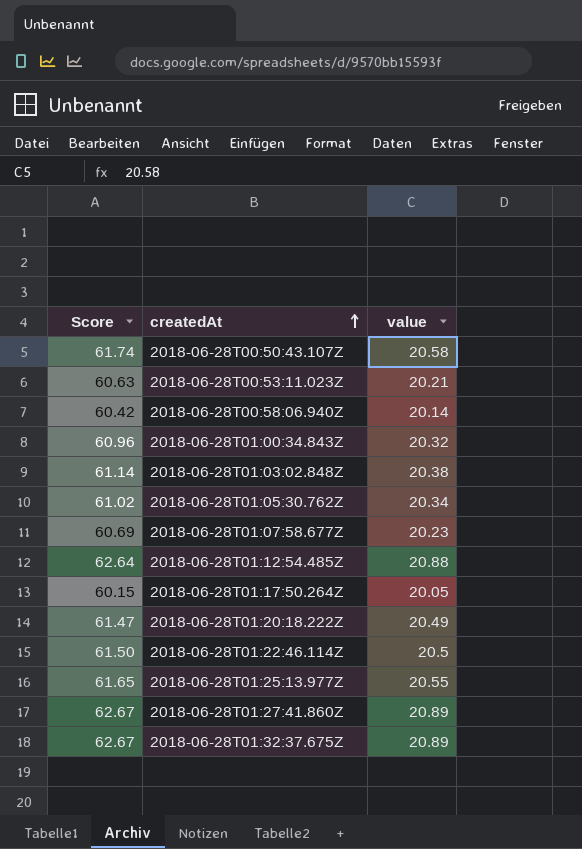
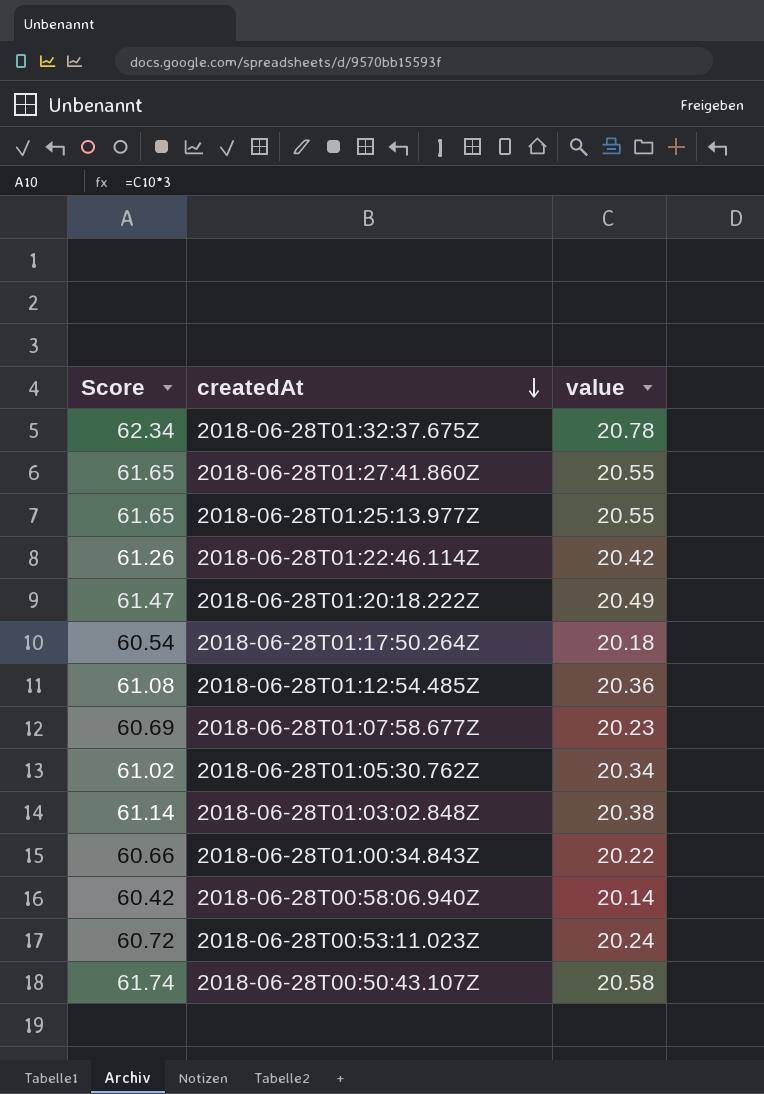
row order: createdAt ascending -> createdAt descending
2018-06-28T01:32:37.675Z | Score: 62.67 -> 62.34
2018-06-28T01:32:37.675Z | value: 20.89 -> 20.78
2018-06-28T01:27:41.860Z | Score: 62.67 -> 61.65
2018-06-28T01:27:41.860Z | value: 20.89 -> 20.55
2018-06-28T01:22:46.114Z | Score: 61.50 -> 61.26
2018-06-28T01:22:46.114Z | value: 20.5 -> 20.42
2018-06-28T01:17:50.264Z | Score: 60.15 -> 60.54
2018-06-28T01:17:50.264Z | value: 20.05 -> 20.18
2018-06-28T01:12:54.485Z | Score: 62.64 -> 61.08
2018-06-28T01:12:54.485Z | value: 20.88 -> 20.36
2018-06-28T01:00:34.843Z | Score: 60.96 -> 60.66
2018-06-28T01:00:34.843Z | value: 20.32 -> 20.22
2018-06-28T00:53:11.023Z | Score: 60.63 -> 60.72
2018-06-28T00:53:11.023Z | value: 20.21 -> 20.24

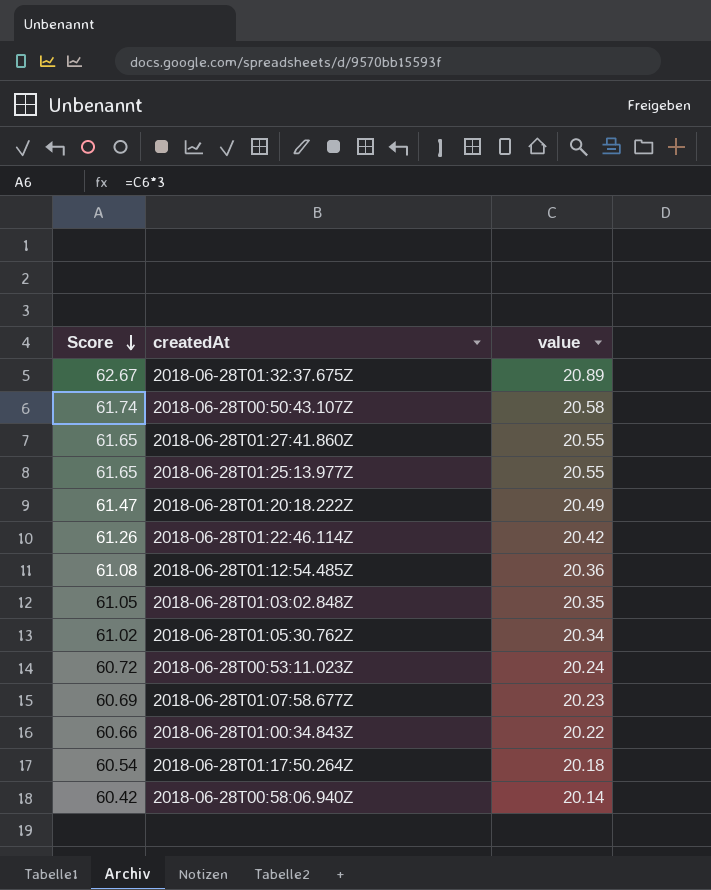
row order: createdAt descending -> Score descending
2018-06-28T01:32:37.675Z | Score: 62.34 -> 62.67
2018-06-28T01:32:37.675Z | value: 20.78 -> 20.89
2018-06-28T01:03:02.848Z | Score: 61.14 -> 61.05
2018-06-28T01:03:02.848Z | value: 20.38 -> 20.35

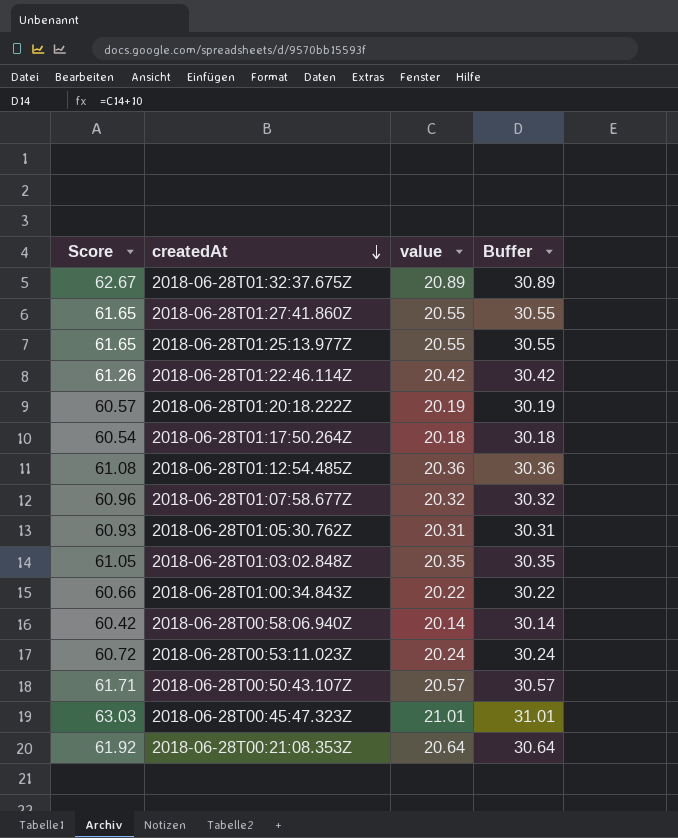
row order: Score descending -> createdAt descending
column Buffer | formula: none -> [value] + 10
2018-06-28T01:20:18.222Z | Score: 61.47 -> 60.57
2018-06-28T01:20:18.222Z | value: 20.49 -> 20.19
2018-06-28T01:07:58.677Z | Score: 60.69 -> 60.96
2018-06-28T01:07:58.677Z | value: 20.23 -> 20.32
2018-06-28T01:05:30.762Z | Score: 61.02 -> 60.93
2018-06-28T01:05:30.762Z | value: 20.34 -> 20.31
2018-06-28T00:50:43.107Z | Score: 61.74 -> 61.71
2018-06-28T00:50:43.107Z | value: 20.58 -> 20.57
row 2018-06-28T00:45:47.323Z: none -> 63.03 | 21.01 | 31.01
row 2018-06-28T00:21:08.353Z: none -> 61.92 | 20.64 | 30.64

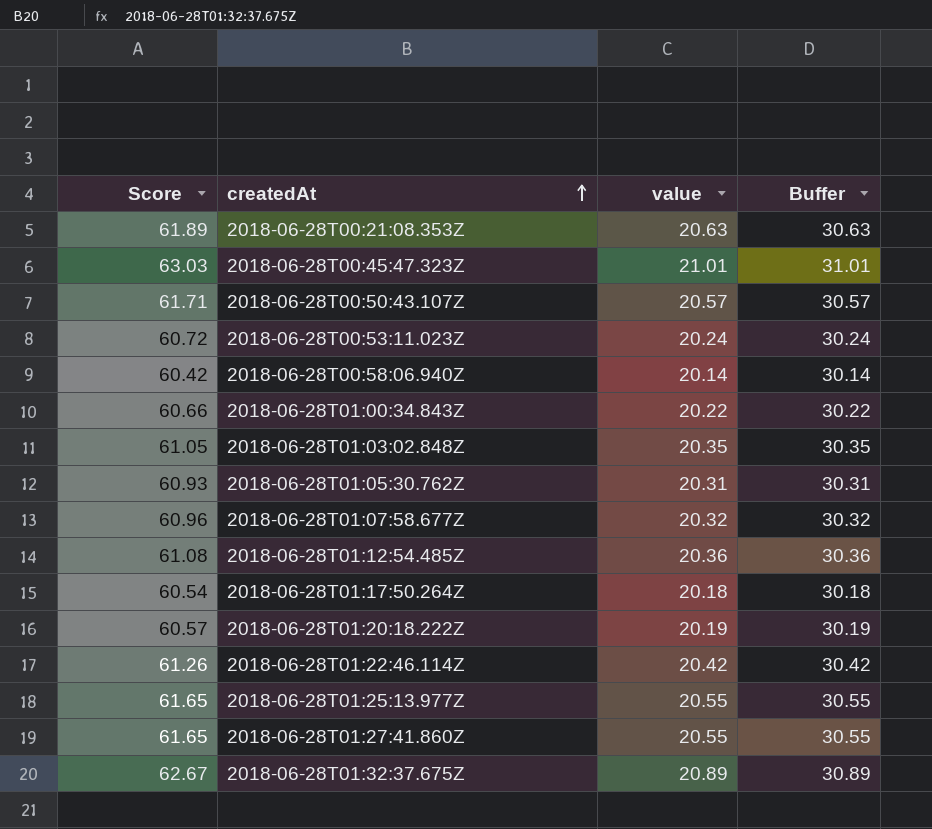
row order: createdAt descending -> createdAt ascending
2018-06-28T00:21:08.353Z | Score: 61.92 -> 61.89
2018-06-28T00:21:08.353Z | value: 20.64 -> 20.63
2018-06-28T00:21:08.353Z | Buffer: 30.64 -> 30.63

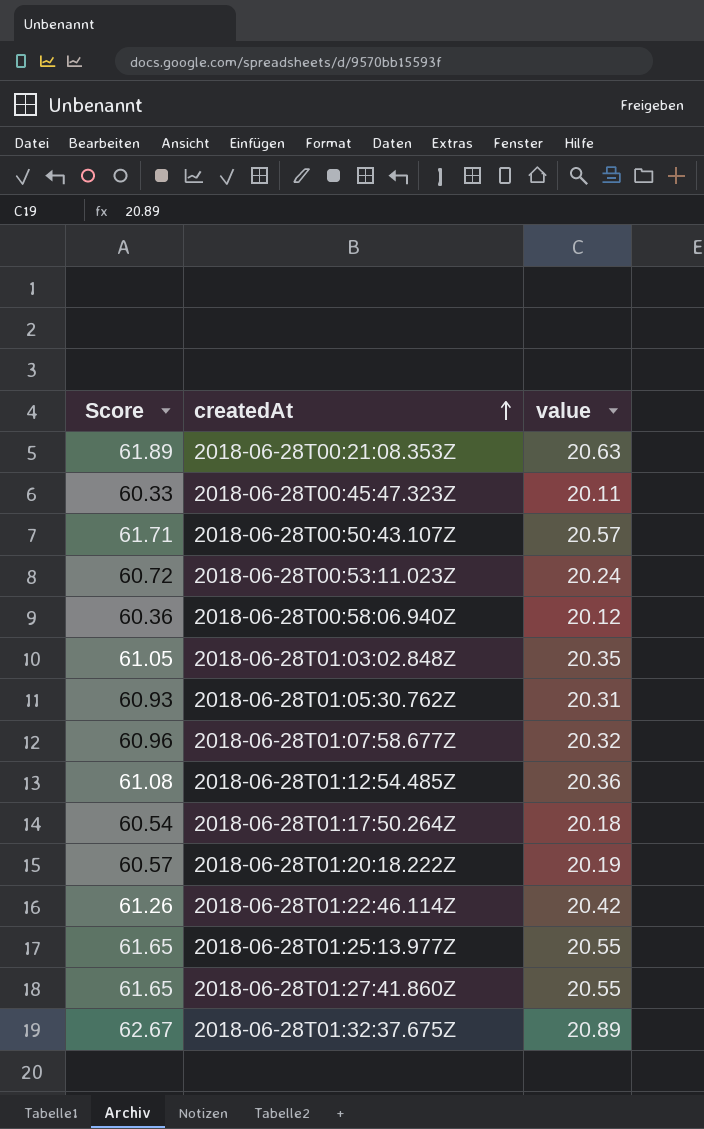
column Buffer | formula: [value] + 10 -> none
row 2018-06-28T01:00:34.843Z: 60.66 | 20.22 | 30.22 -> none
2018-06-28T00:45:47.323Z | Score: 63.03 -> 60.33
2018-06-28T00:45:47.323Z | value: 21.01 -> 20.11
2018-06-28T00:58:06.940Z | Score: 60.42 -> 60.36
2018-06-28T00:58:06.940Z | value: 20.14 -> 20.12

